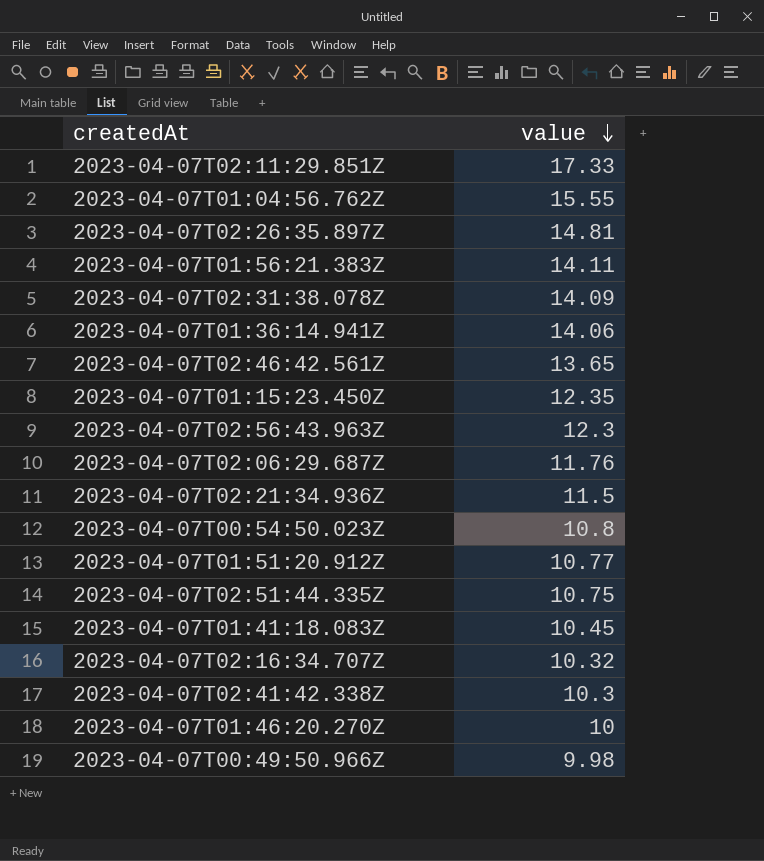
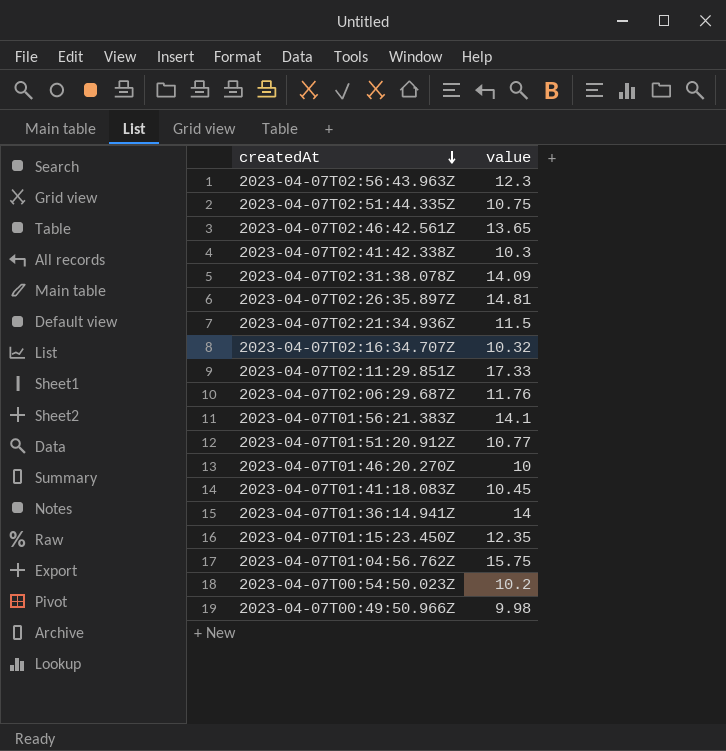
row order: value descending -> createdAt descending
2023-04-07T01:56:21.383Z | value: 14.11 -> 14.1
2023-04-07T01:36:14.941Z | value: 14.06 -> 14
2023-04-07T01:04:56.762Z | value: 15.55 -> 15.75
2023-04-07T00:54:50.023Z | value: 10.8 -> 10.2

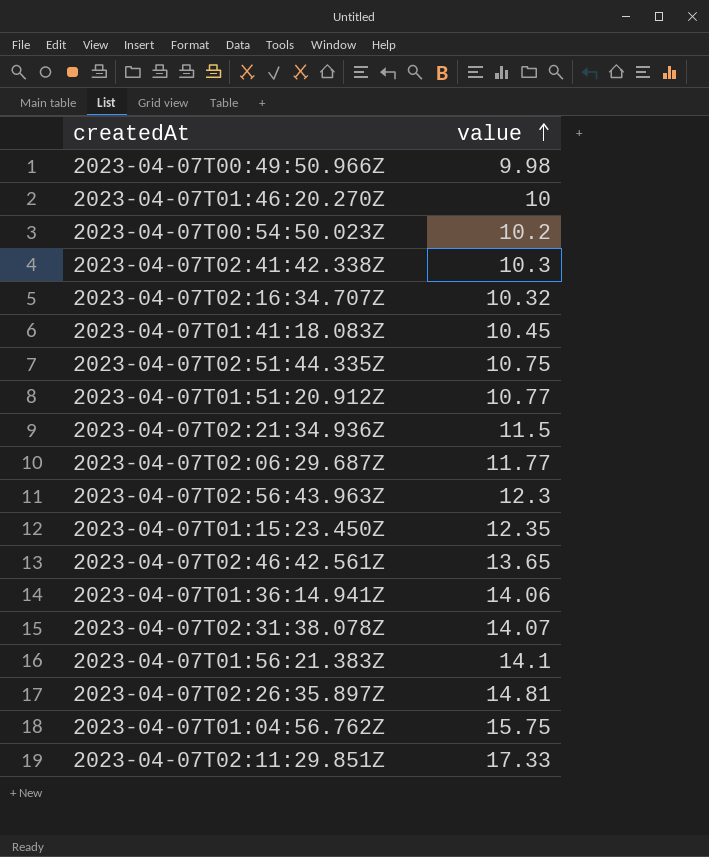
row order: createdAt descending -> value ascending
2023-04-07T02:06:29.687Z | value: 11.76 -> 11.77
2023-04-07T01:36:14.941Z | value: 14 -> 14.06
2023-04-07T02:31:38.078Z | value: 14.09 -> 14.07

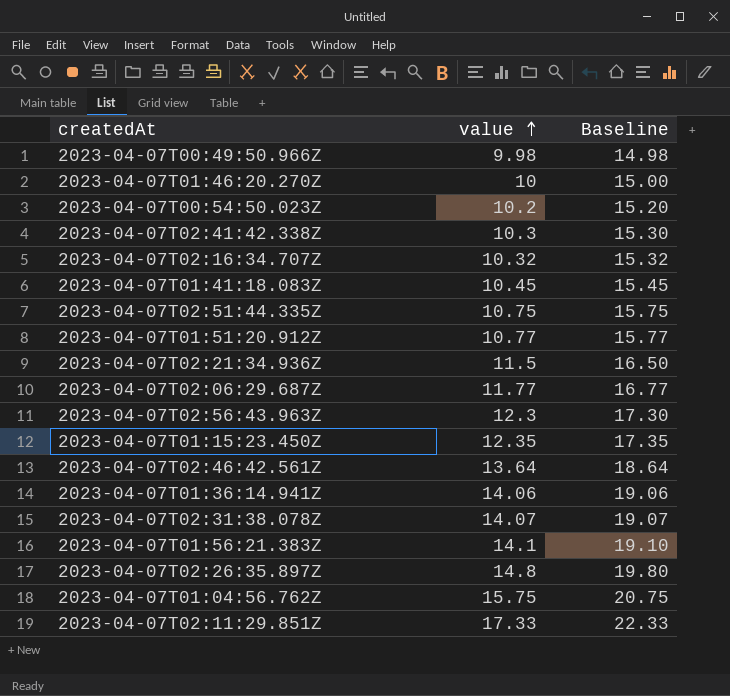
column Baseline | formula: none -> [value] + 5
2023-04-07T02:46:42.561Z | value: 13.65 -> 13.64
2023-04-07T02:26:35.897Z | value: 14.81 -> 14.8

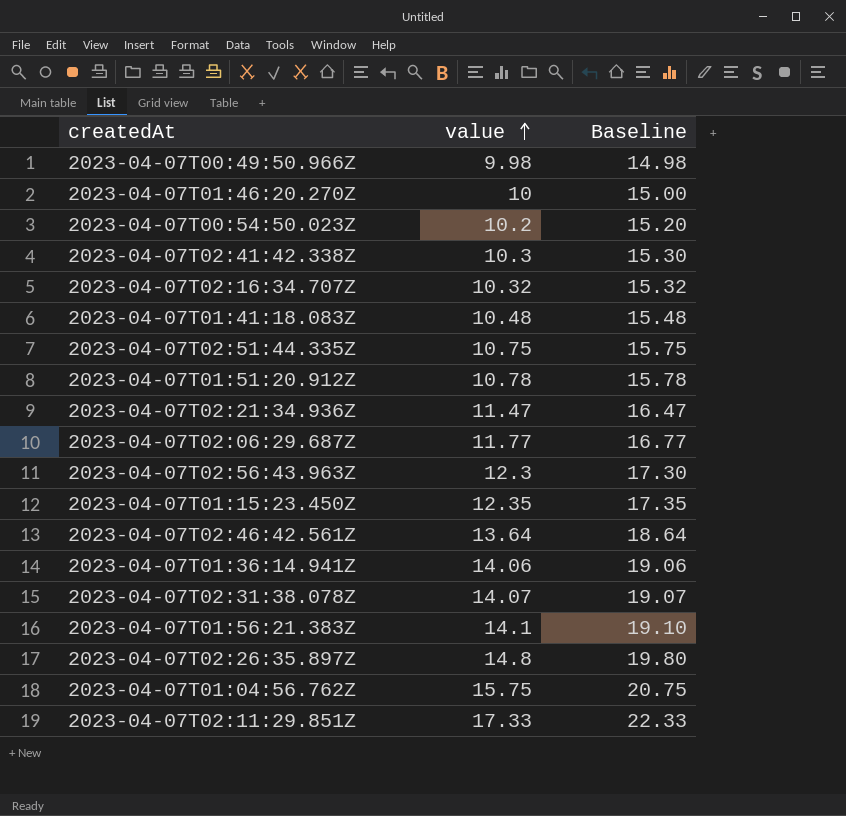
2023-04-07T01:41:18.083Z | value: 10.45 -> 10.48
2023-04-07T01:41:18.083Z | Baseline: 15.45 -> 15.48
2023-04-07T01:51:20.912Z | value: 10.77 -> 10.78
2023-04-07T01:51:20.912Z | Baseline: 15.77 -> 15.78
2023-04-07T02:21:34.936Z | value: 11.5 -> 11.47
2023-04-07T02:21:34.936Z | Baseline: 16.50 -> 16.47

